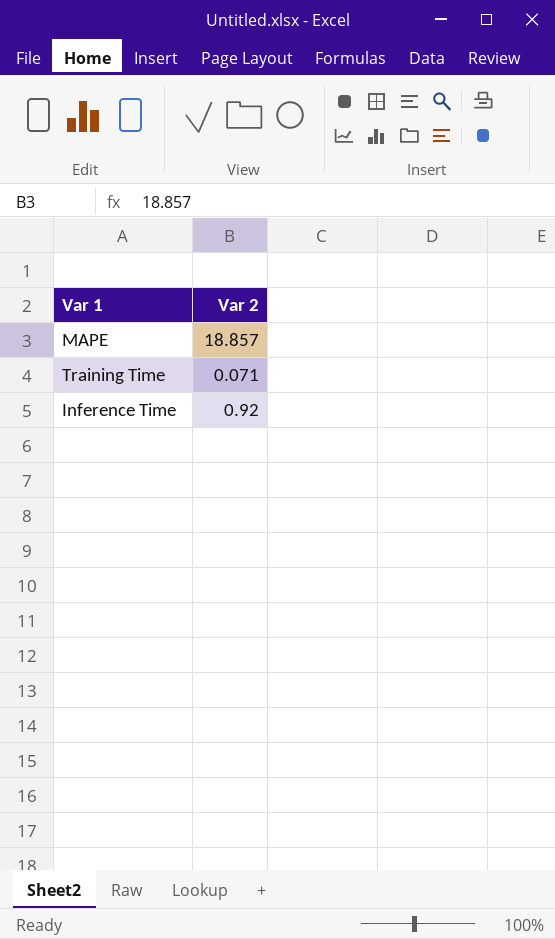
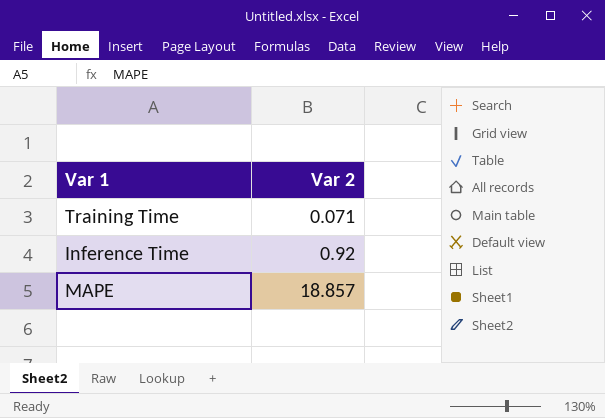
row order: none -> Var 2 ascending

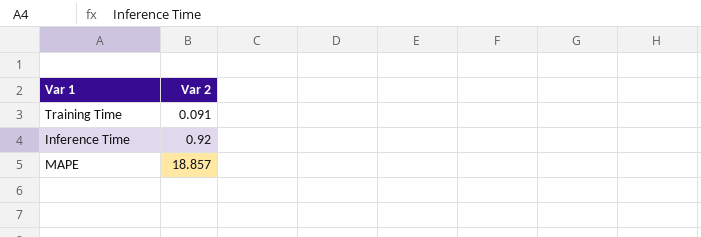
Training Time | Var 2: 0.071 -> 0.091

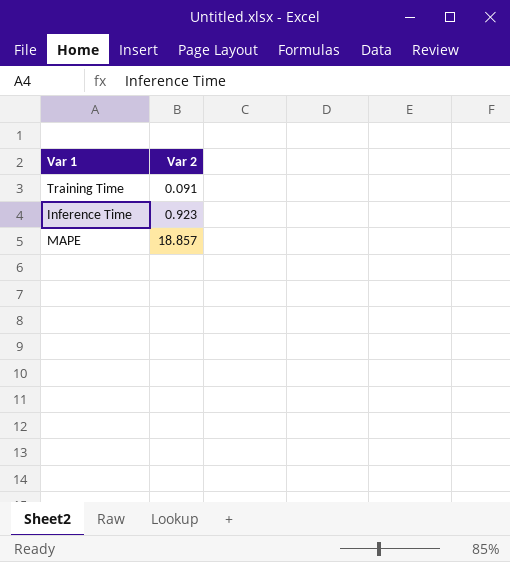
Inference Time | Var 2: 0.92 -> 0.923

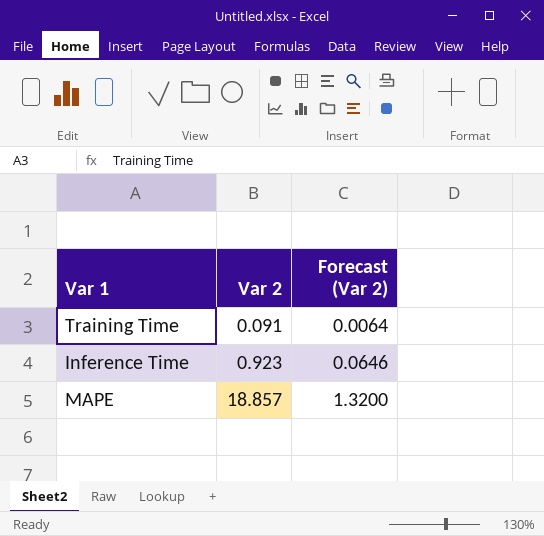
column Forecast (Var 2) | formula: none -> [Var 2] * 0.07

